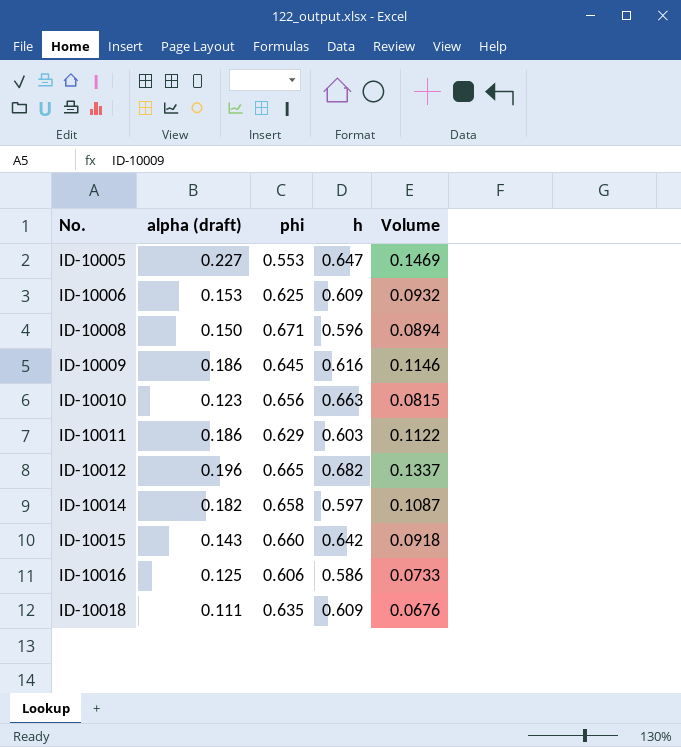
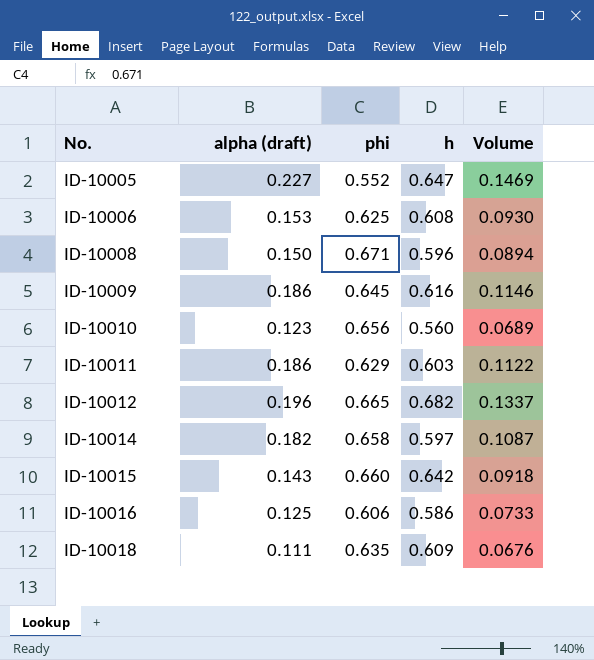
ID-10005 | phi: 0.553 -> 0.552
ID-10006 | h: 0.609 -> 0.608
ID-10006 | Volume: 0.0932 -> 0.0930
ID-10010 | h: 0.663 -> 0.560
ID-10010 | Volume: 0.0815 -> 0.0689

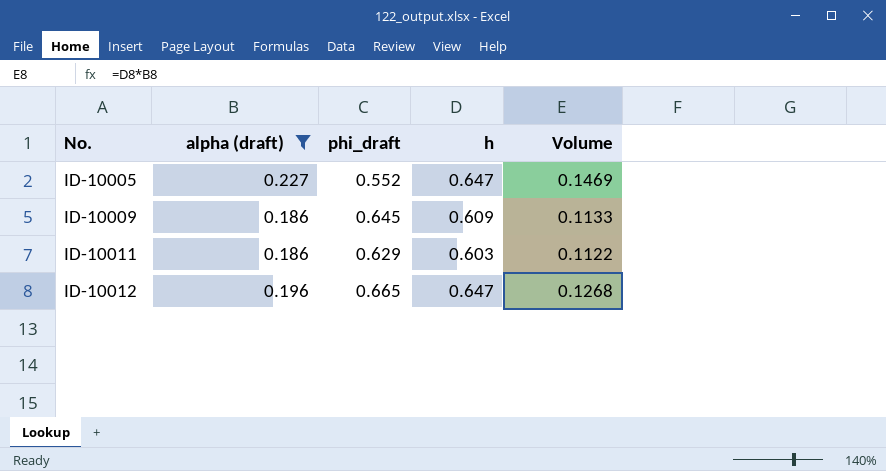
filter: none -> alpha (draft) >= 0.186
column name: phi -> phi_draft
ID-10009 | h: 0.616 -> 0.609
ID-10009 | Volume: 0.1146 -> 0.1133
ID-10012 | h: 0.682 -> 0.647
ID-10012 | Volume: 0.1337 -> 0.1268

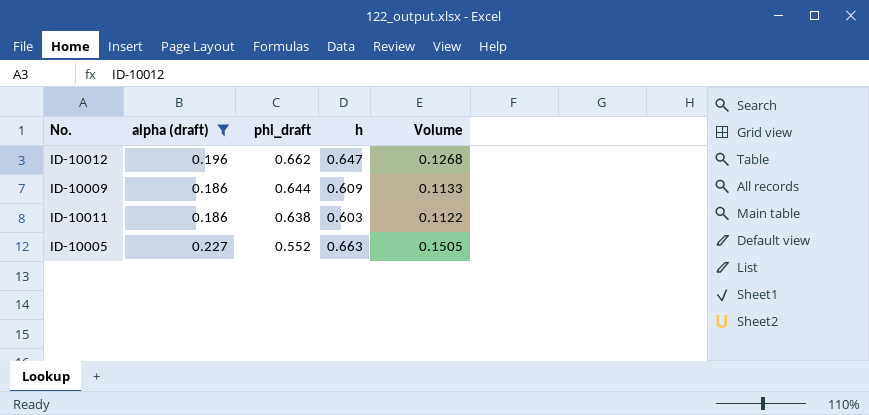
row order: No. ascending -> phi_draft descending
ID-10012 | phi_draft: 0.665 -> 0.662
ID-10009 | phi_draft: 0.645 -> 0.644
ID-10011 | phi_draft: 0.629 -> 0.638
ID-10005 | h: 0.647 -> 0.663
ID-10005 | Volume: 0.1469 -> 0.1505

